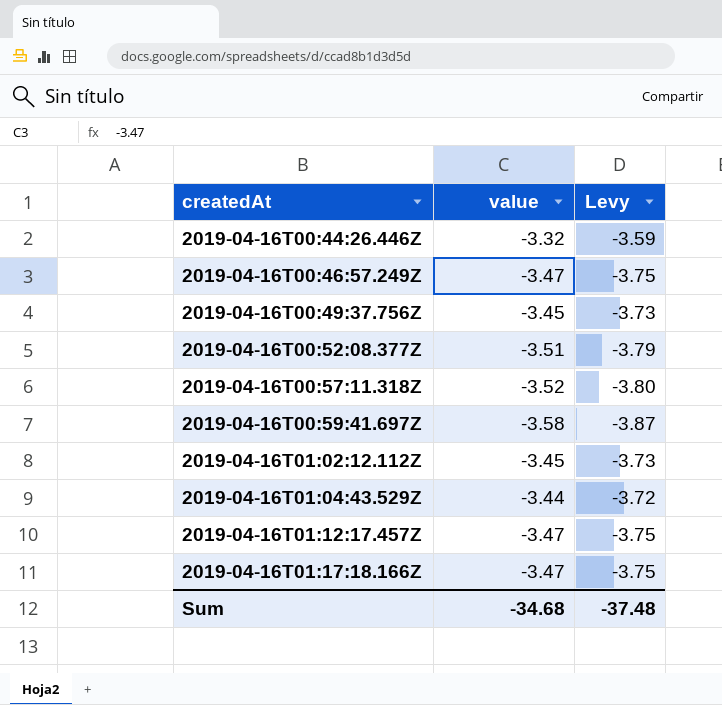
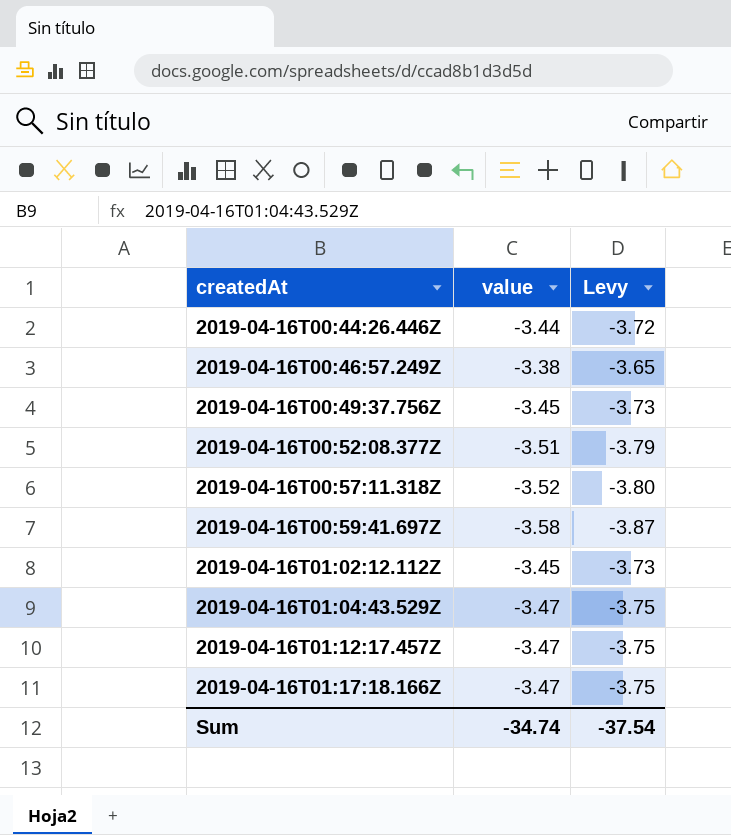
2019-04-16T00:44:26.446Z | value: -3.32 -> -3.44
2019-04-16T00:44:26.446Z | Levy: -3.59 -> -3.72
2019-04-16T00:46:57.249Z | value: -3.47 -> -3.38
2019-04-16T00:46:57.249Z | Levy: -3.75 -> -3.65
2019-04-16T01:04:43.529Z | value: -3.44 -> -3.47
2019-04-16T01:04:43.529Z | Levy: -3.72 -> -3.75
Sum | value: -34.68 -> -34.74
Sum | Levy: -37.48 -> -37.54

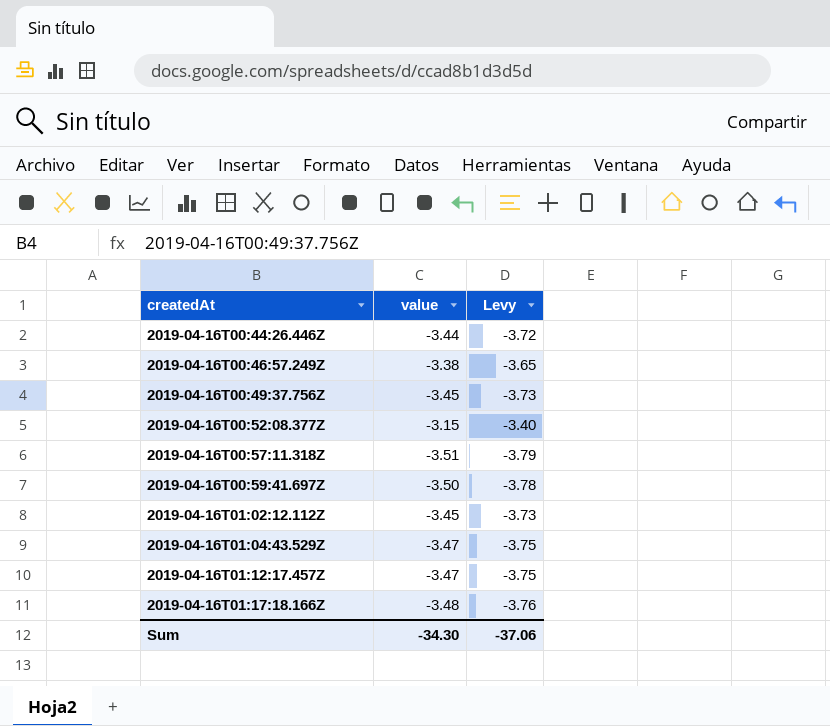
2019-04-16T00:52:08.377Z | value: -3.51 -> -3.15
2019-04-16T00:52:08.377Z | Levy: -3.79 -> -3.40
2019-04-16T00:57:11.318Z | value: -3.52 -> -3.51
2019-04-16T00:57:11.318Z | Levy: -3.80 -> -3.79
2019-04-16T00:59:41.697Z | value: -3.58 -> -3.50
2019-04-16T00:59:41.697Z | Levy: -3.87 -> -3.78
2019-04-16T01:17:18.166Z | value: -3.47 -> -3.48
2019-04-16T01:17:18.166Z | Levy: -3.75 -> -3.76
Sum | value: -34.74 -> -34.30
Sum | Levy: -37.54 -> -37.06

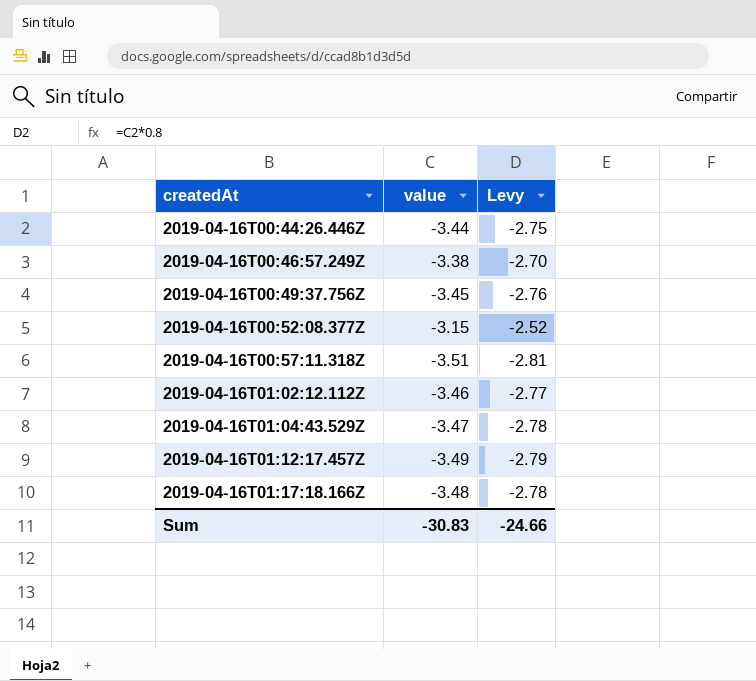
column Levy | formula: [value] * 1.08 -> [value] * 0.8
row 2019-04-16T00:59:41.697Z: -3.50 | -3.78 -> none
2019-04-16T01:02:12.112Z | value: -3.45 -> -3.46
2019-04-16T01:12:17.457Z | value: -3.47 -> -3.49
Sum | value: -34.30 -> -30.83
Sum | Levy: -37.06 -> -24.66

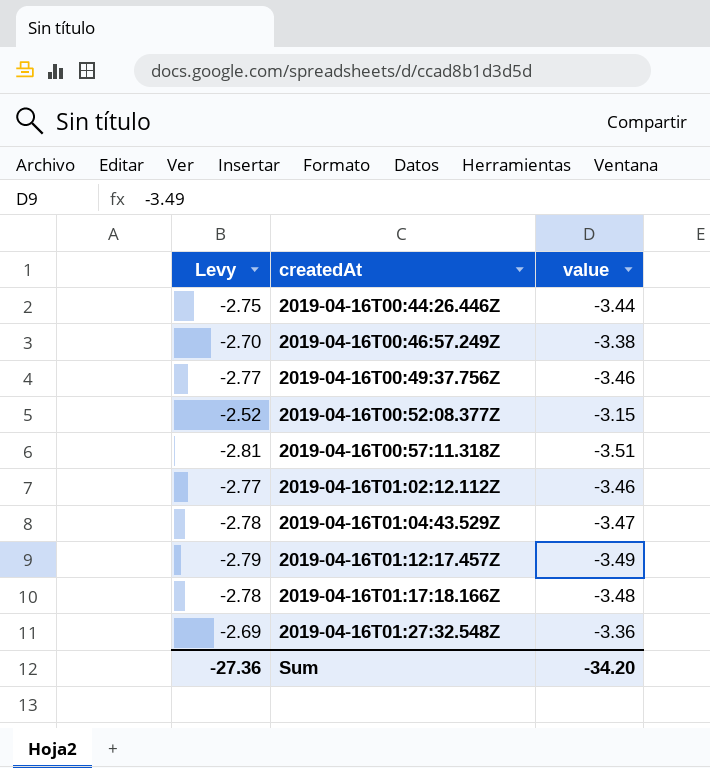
column Levy | position: 3 -> 1
2019-04-16T00:49:37.756Z | Levy: -2.76 -> -2.77
2019-04-16T00:49:37.756Z | value: -3.45 -> -3.46
row 2019-04-16T01:27:32.548Z: none -> -2.69 | -3.36
Sum | Levy: -24.66 -> -27.36
Sum | value: -30.83 -> -34.20

